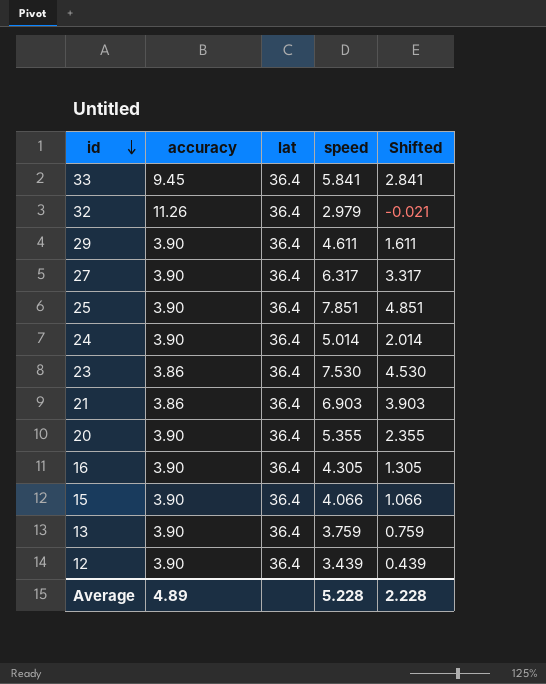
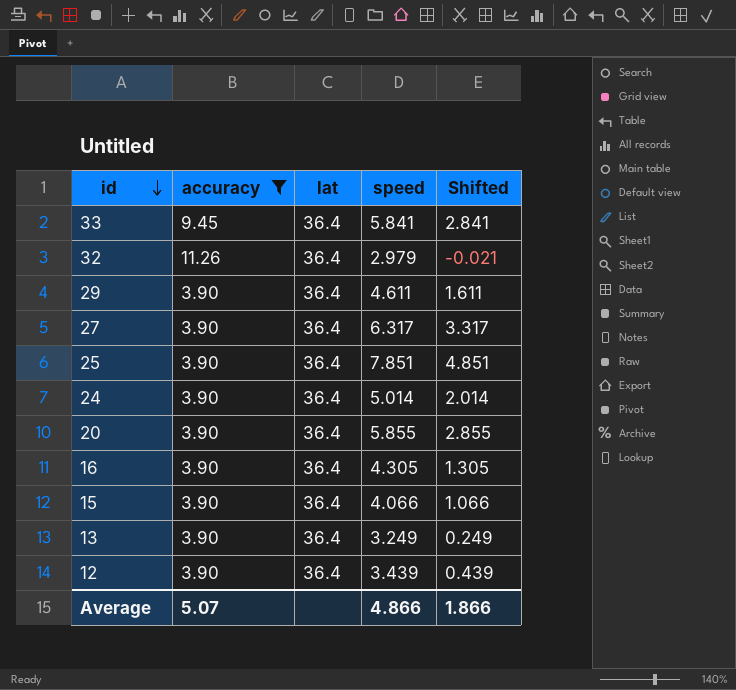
filter: none -> accuracy != 3.86
20 | speed: 5.355 -> 5.855
20 | Shifted: 2.355 -> 2.855
13 | speed: 3.759 -> 3.249
13 | Shifted: 0.759 -> 0.249
Average | accuracy: 4.89 -> 5.07
Average | speed: 5.228 -> 4.866
Average | Shifted: 2.228 -> 1.866

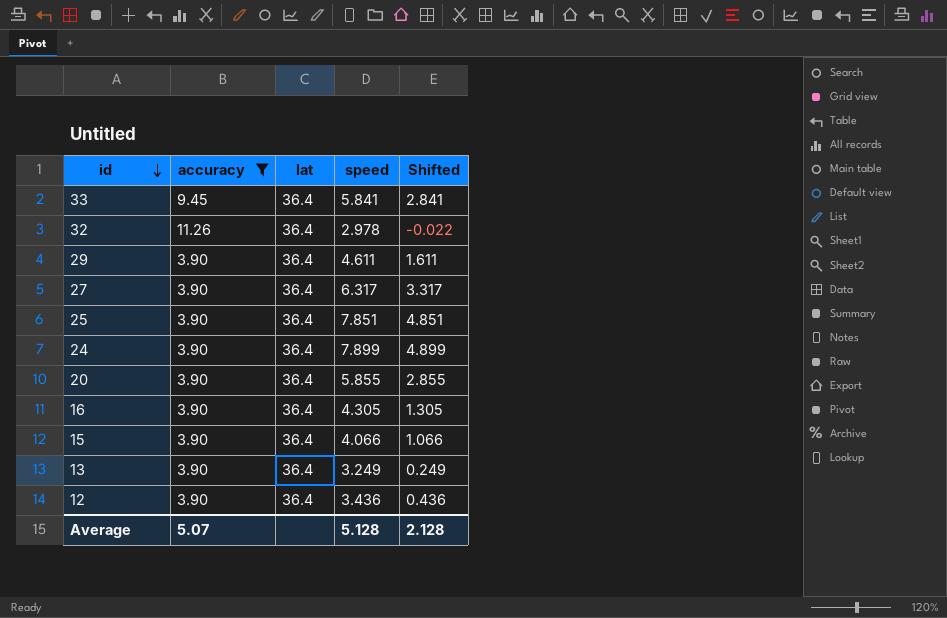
32 | speed: 2.979 -> 2.978
32 | Shifted: -0.021 -> -0.022
24 | speed: 5.014 -> 7.899
24 | Shifted: 2.014 -> 4.899
12 | speed: 3.439 -> 3.436
12 | Shifted: 0.439 -> 0.436
Average | speed: 4.866 -> 5.128
Average | Shifted: 1.866 -> 2.128

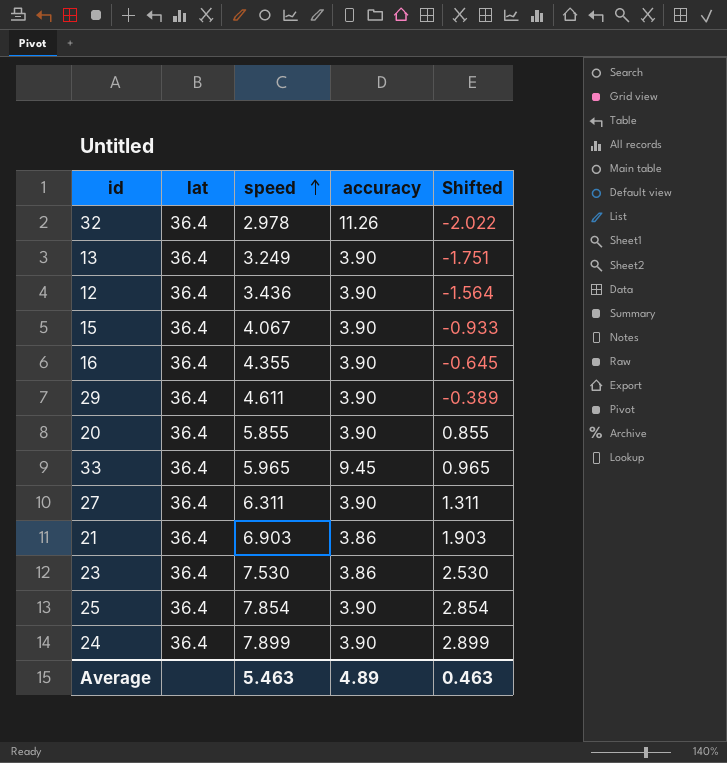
filter: accuracy != 3.86 -> none
row order: id descending -> speed ascending
column accuracy | position: 2 -> 4
column Shifted | formula: [speed] - 3 -> [speed] - 5
15 | speed: 4.066 -> 4.067
16 | speed: 4.305 -> 4.355
33 | speed: 5.841 -> 5.965
27 | speed: 6.317 -> 6.311
25 | speed: 7.851 -> 7.854
Average | speed: 5.128 -> 5.463
Average | accuracy: 5.07 -> 4.89
Average | Shifted: 2.128 -> 0.463

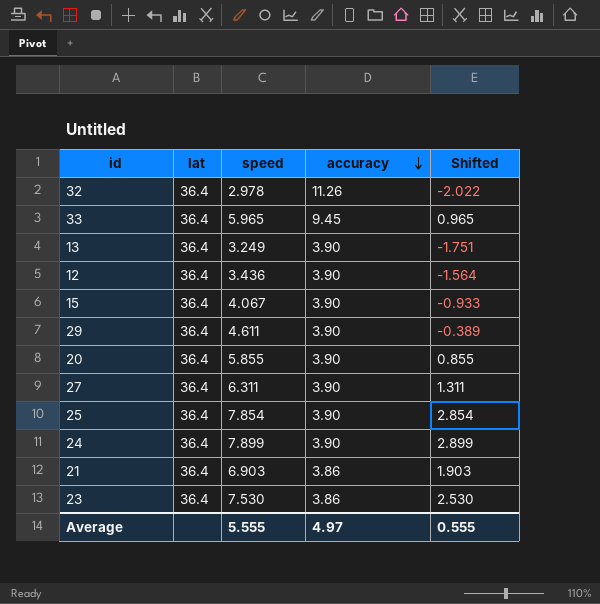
row order: speed ascending -> accuracy descending
row 16: 36.4 | 4.355 | 3.90 | -0.645 -> none
Average | speed: 5.463 -> 5.555
Average | accuracy: 4.89 -> 4.97
Average | Shifted: 0.463 -> 0.555

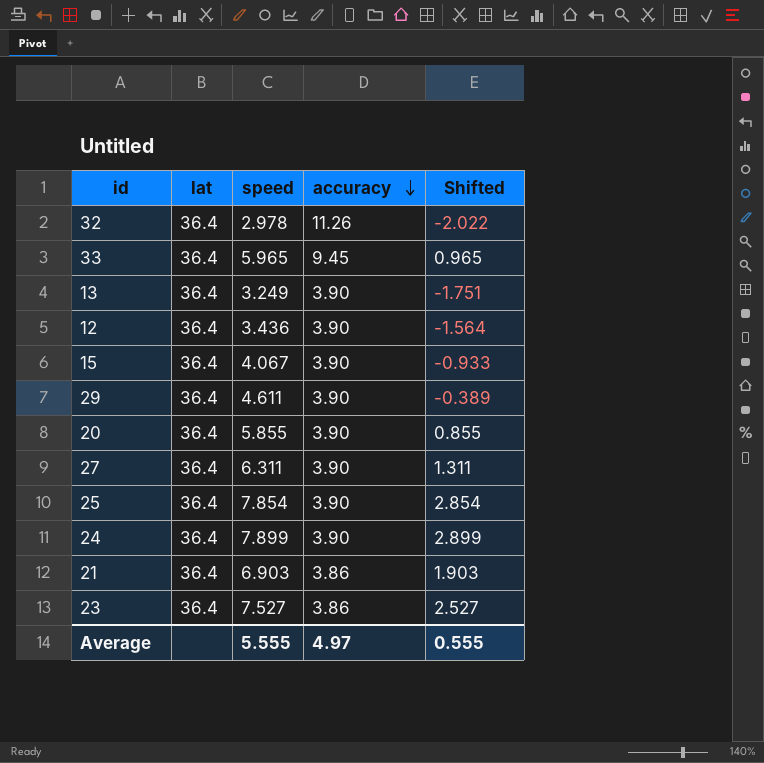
23 | speed: 7.530 -> 7.527
23 | Shifted: 2.530 -> 2.527

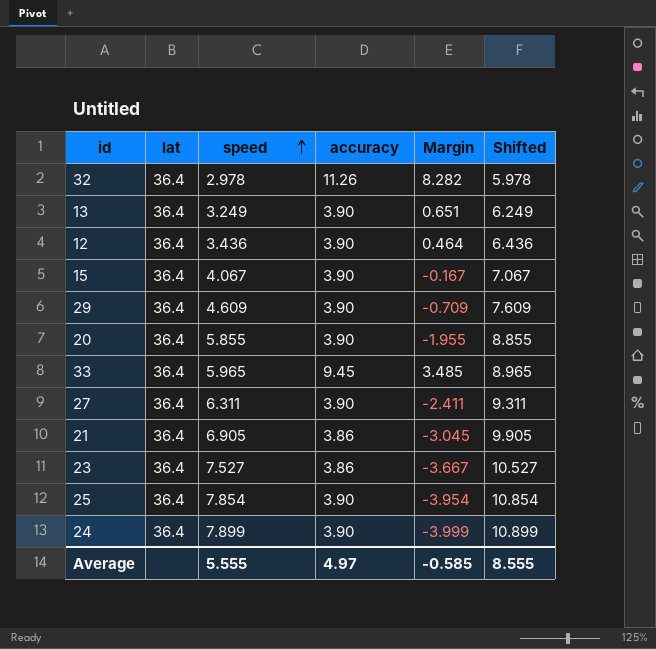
row order: accuracy descending -> speed ascending
column Margin | formula: none -> [accuracy] - [speed]
column Shifted | formula: [speed] - 5 -> [speed] + 3
29 | speed: 4.611 -> 4.609
21 | speed: 6.903 -> 6.905
Average | Shifted: 0.555 -> 8.555

